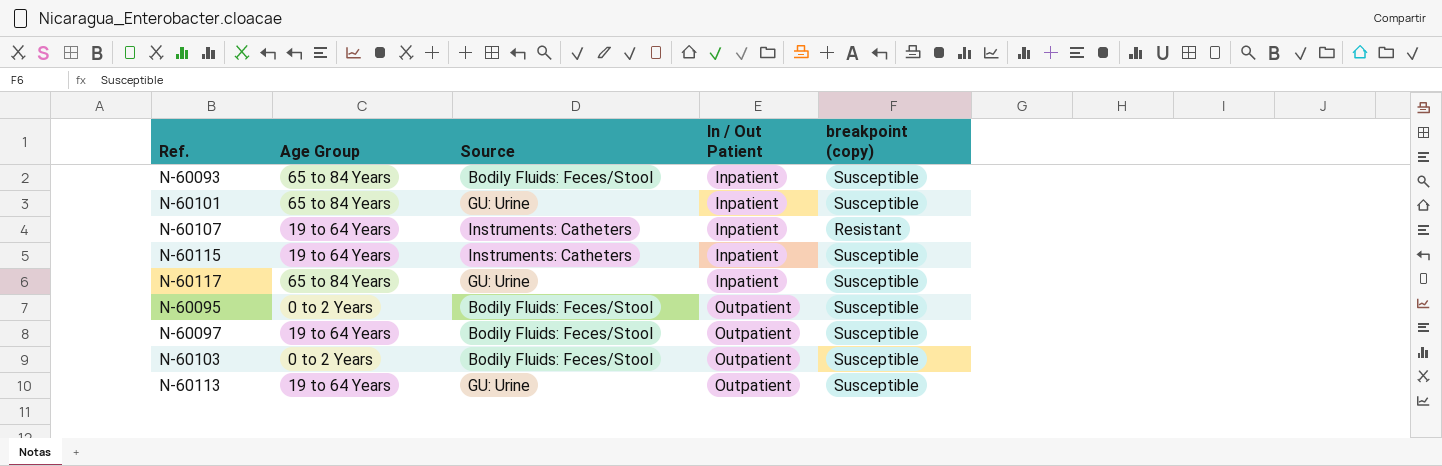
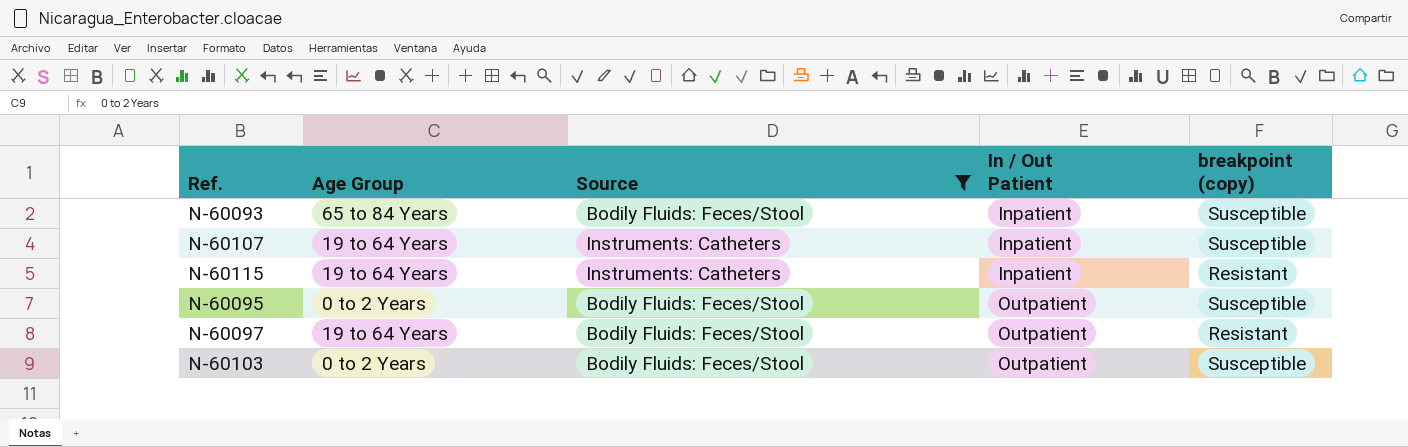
filter: none -> Source != GU: Urine
N-60107 | breakpoint (copy): Resistant -> Susceptible
N-60115 | breakpoint (copy): Susceptible -> Resistant
N-60097 | breakpoint (copy): Susceptible -> Resistant

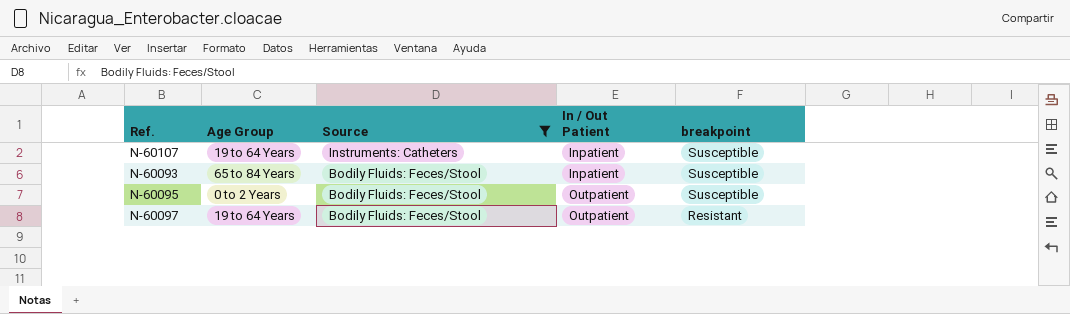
row order: In / Out Patient ascending -> Source descending
column name: breakpoint (copy) -> breakpoint
row N-60115: 19 to 64 Years | Instruments: Catheters | Inpatient | Resistant -> none
row N-60103: 0 to 2 Years | Bodily Fluids: Feces/Stool | Outpatient | Susceptible -> none

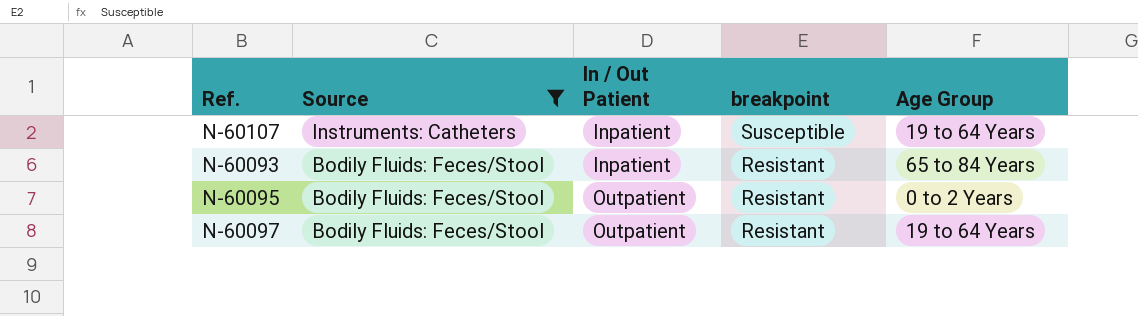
column Age Group | position: 2 -> 5
N-60093 | breakpoint: Susceptible -> Resistant
N-60095 | breakpoint: Susceptible -> Resistant

